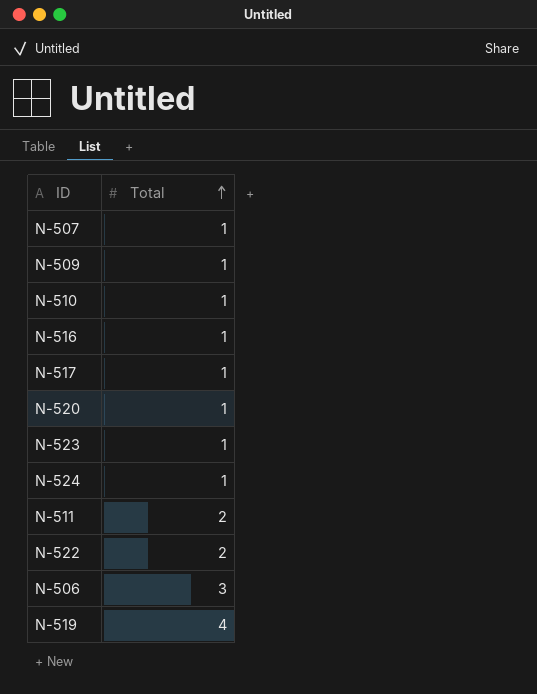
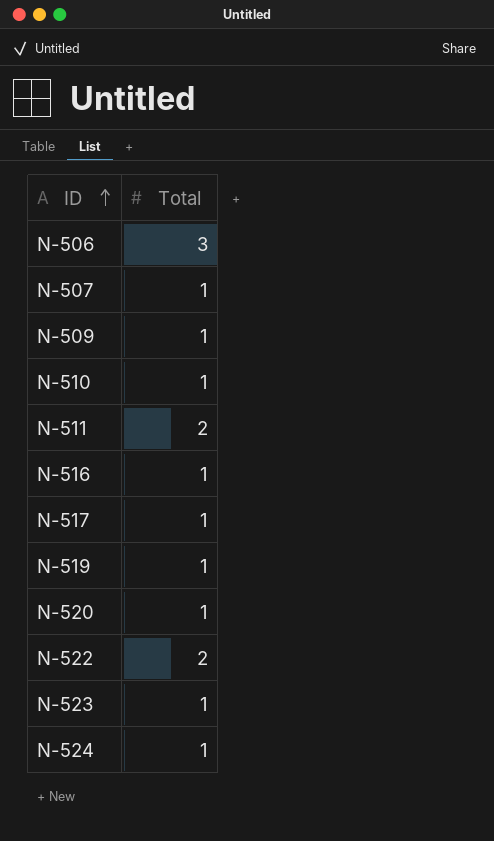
row order: Total ascending -> ID ascending
N-519 | Total: 4 -> 1

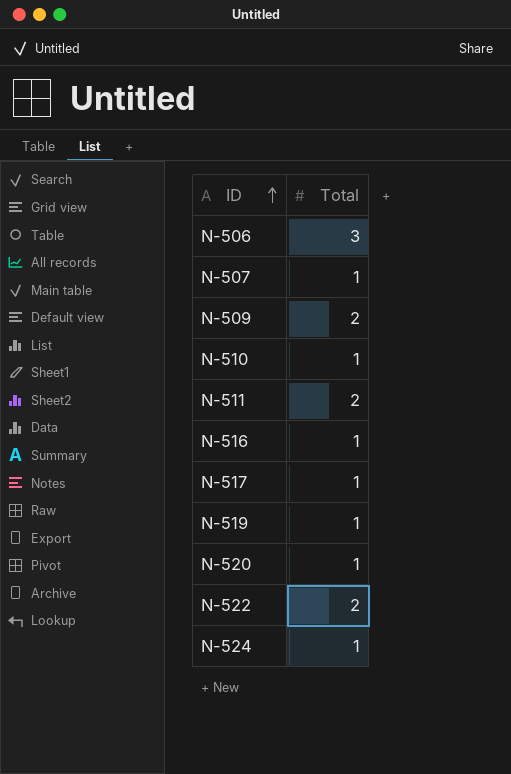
row N-523: 1 -> none
N-509 | Total: 1 -> 2

